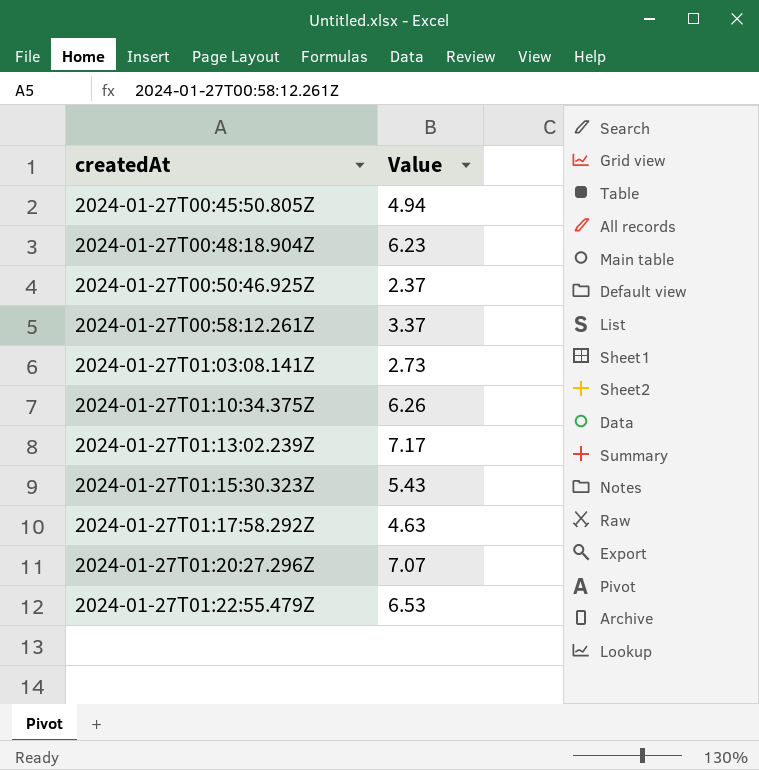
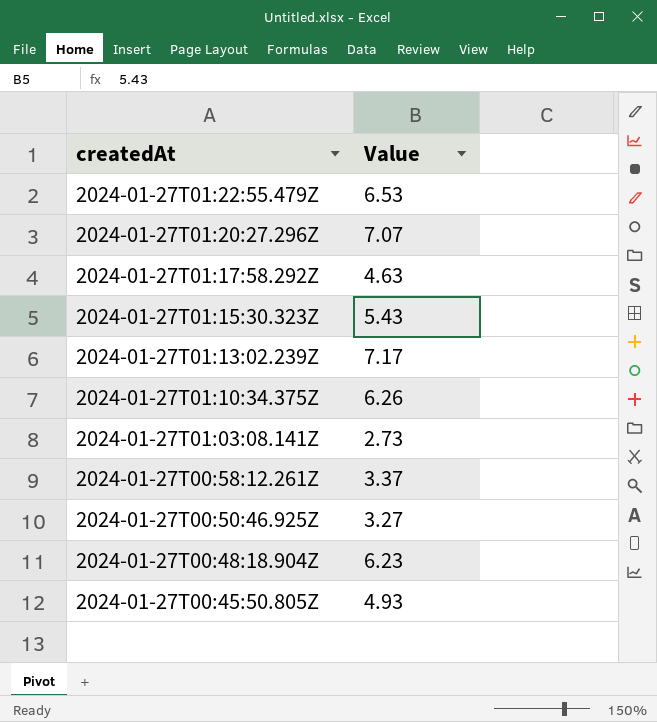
row order: createdAt ascending -> createdAt descending
2024-01-27T00:50:46.925Z | Value: 2.37 -> 3.27
2024-01-27T00:45:50.805Z | Value: 4.94 -> 4.93

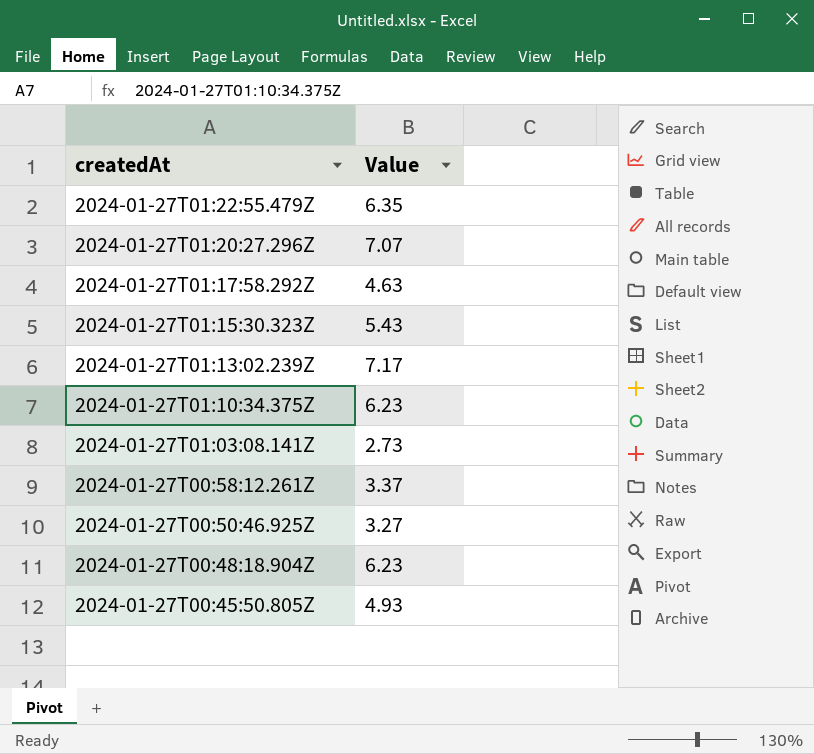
2024-01-27T01:22:55.479Z | Value: 6.53 -> 6.35
2024-01-27T01:10:34.375Z | Value: 6.26 -> 6.23

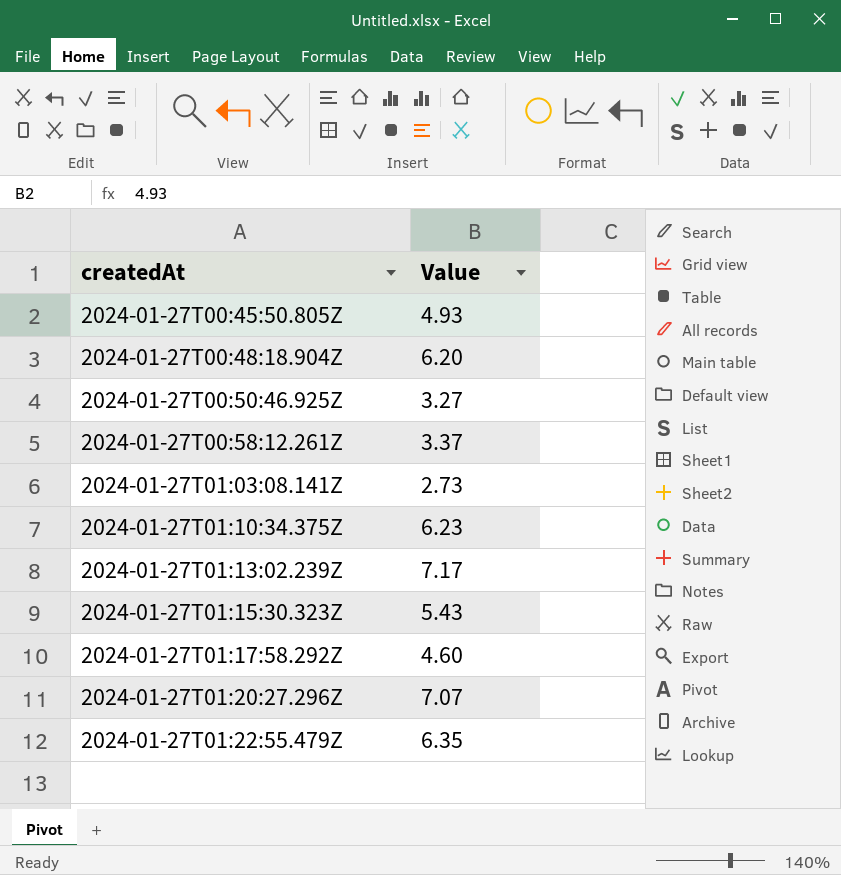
row order: createdAt descending -> createdAt ascending
2024-01-27T00:48:18.904Z | Value: 6.23 -> 6.20
2024-01-27T01:17:58.292Z | Value: 4.63 -> 4.60

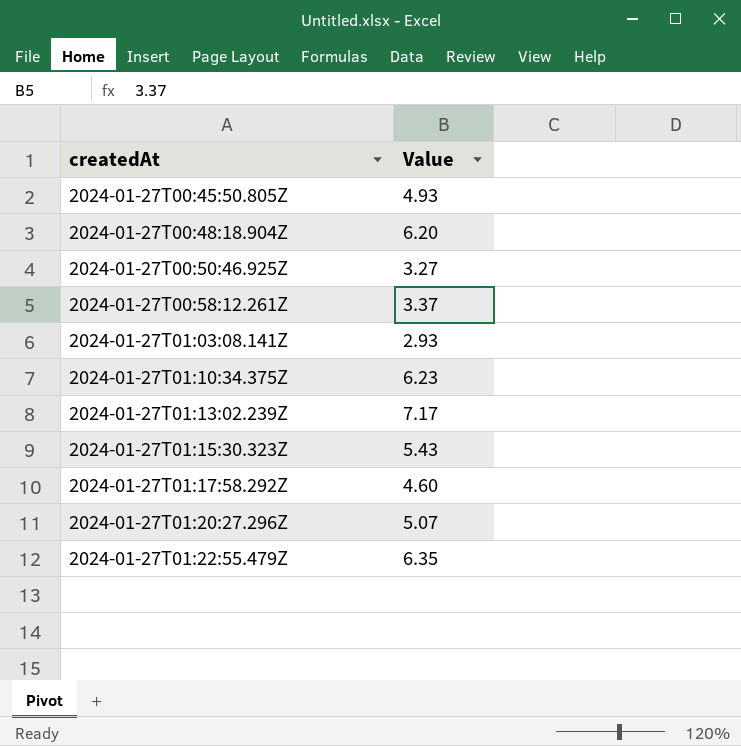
2024-01-27T01:03:08.141Z | Value: 2.73 -> 2.93
2024-01-27T01:20:27.296Z | Value: 7.07 -> 5.07

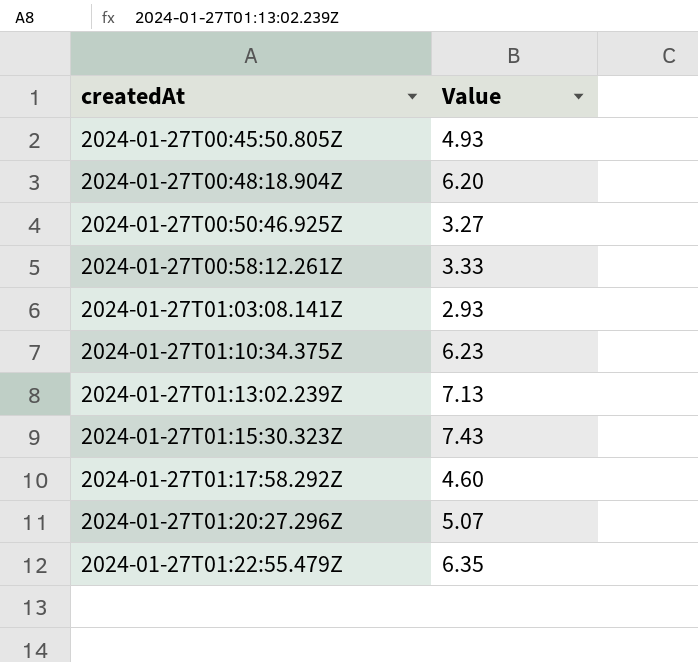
2024-01-27T00:58:12.261Z | Value: 3.37 -> 3.33
2024-01-27T01:13:02.239Z | Value: 7.17 -> 7.13
2024-01-27T01:15:30.323Z | Value: 5.43 -> 7.43

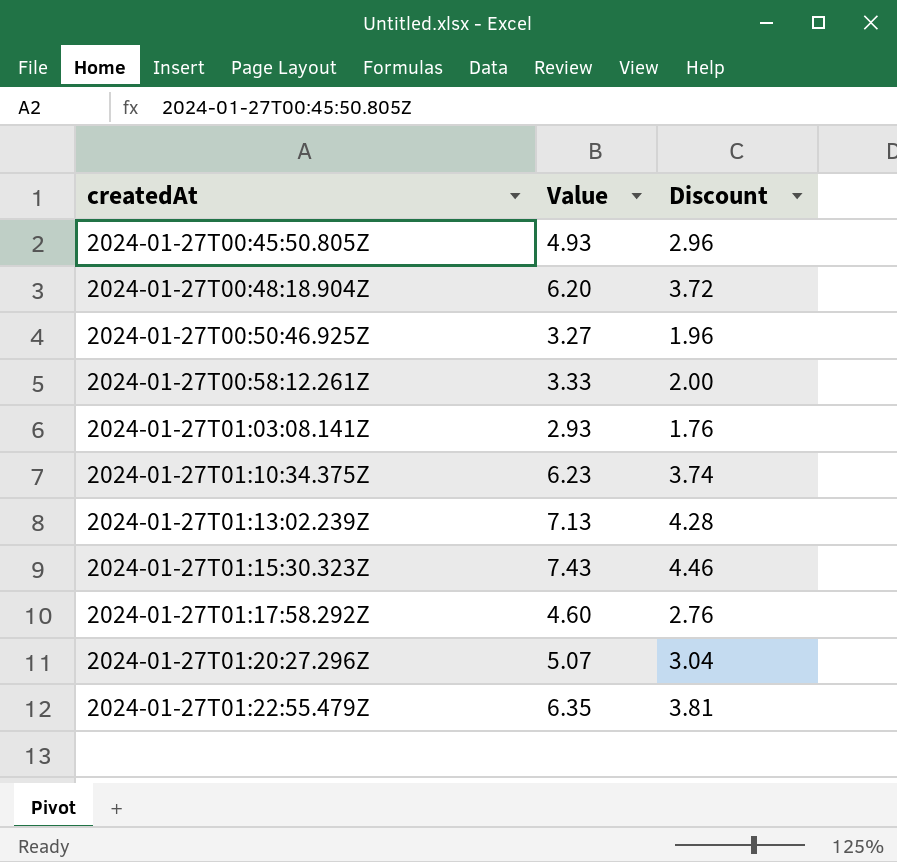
column Discount | formula: none -> [Value] * 0.6

